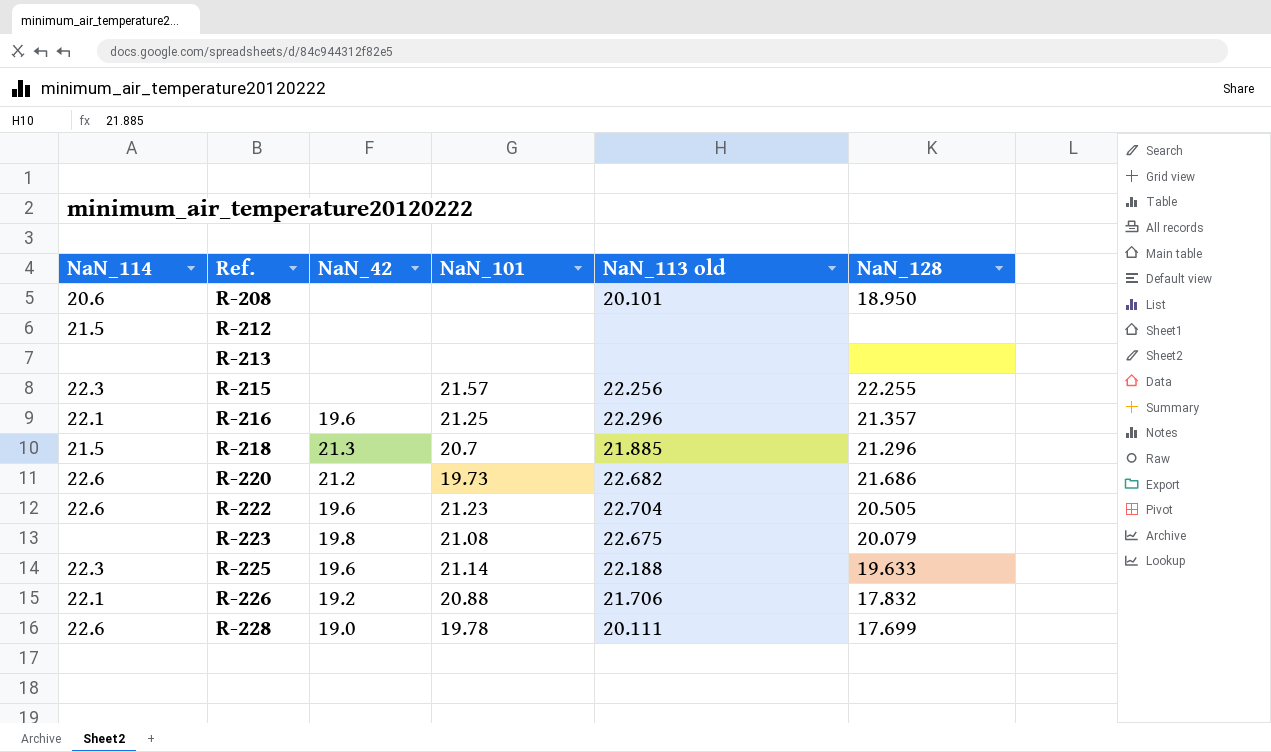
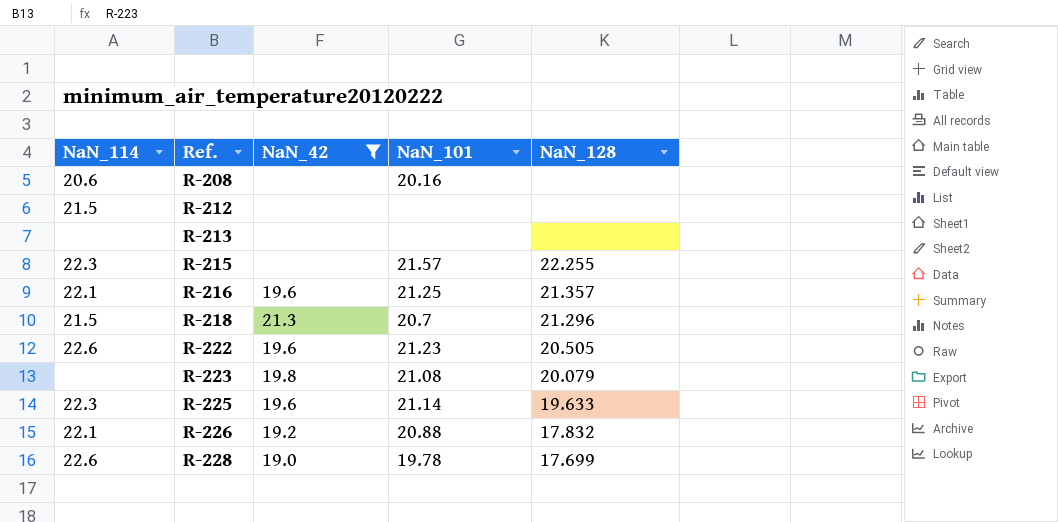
filter: none -> NaN_42 != 21.2
column NaN_113 old | position: 5 -> none
R-208 | NaN_101: none -> 20.16
R-208 | NaN_128: 18.950 -> none

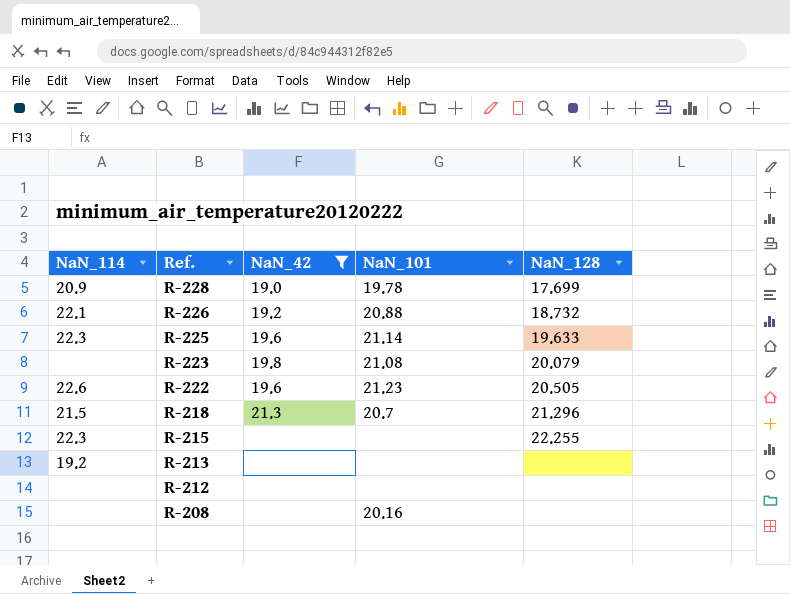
row order: Ref. ascending -> Ref. descending
row R-216: 22.1 | 19.6 | 21.25 | 21.357 -> none
R-228 | NaN_114: 22.6 -> 20.9
R-226 | NaN_128: 17.832 -> 18.732
R-215 | NaN_101: 21.57 -> none
R-213 | NaN_114: none -> 19.2
R-212 | NaN_114: 21.5 -> none
R-208 | NaN_114: 20.6 -> none

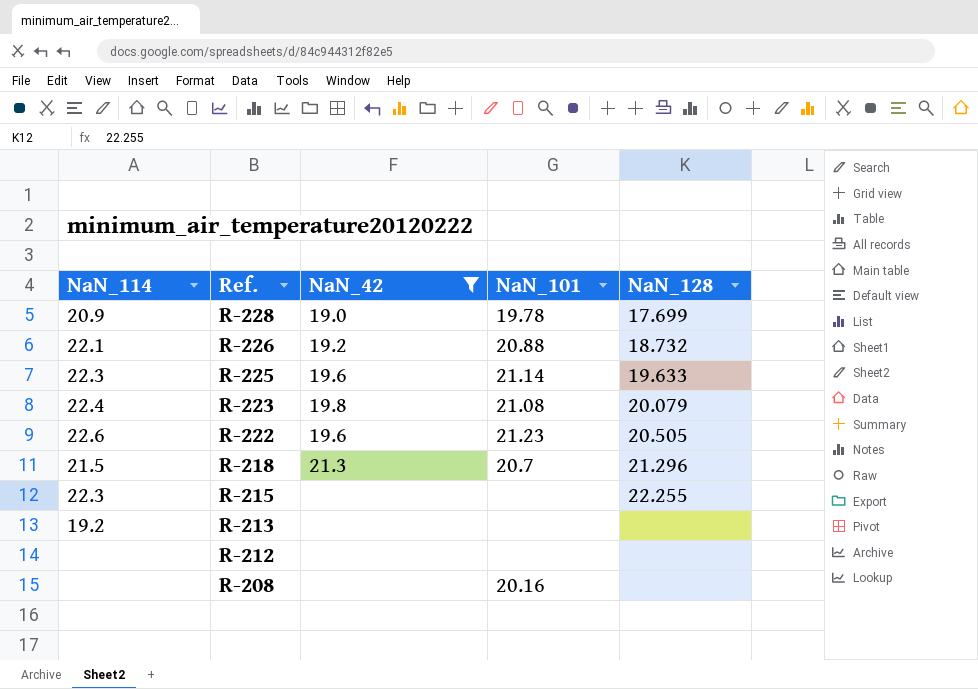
R-223 | NaN_114: none -> 22.4

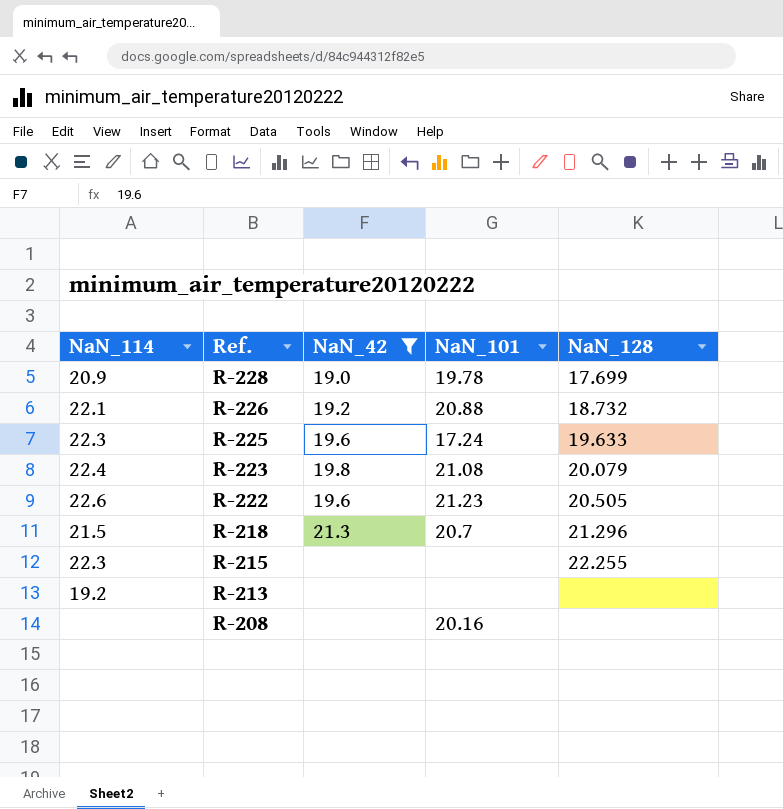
row R-212: none | none | none | none -> none
R-225 | NaN_101: 21.14 -> 17.24

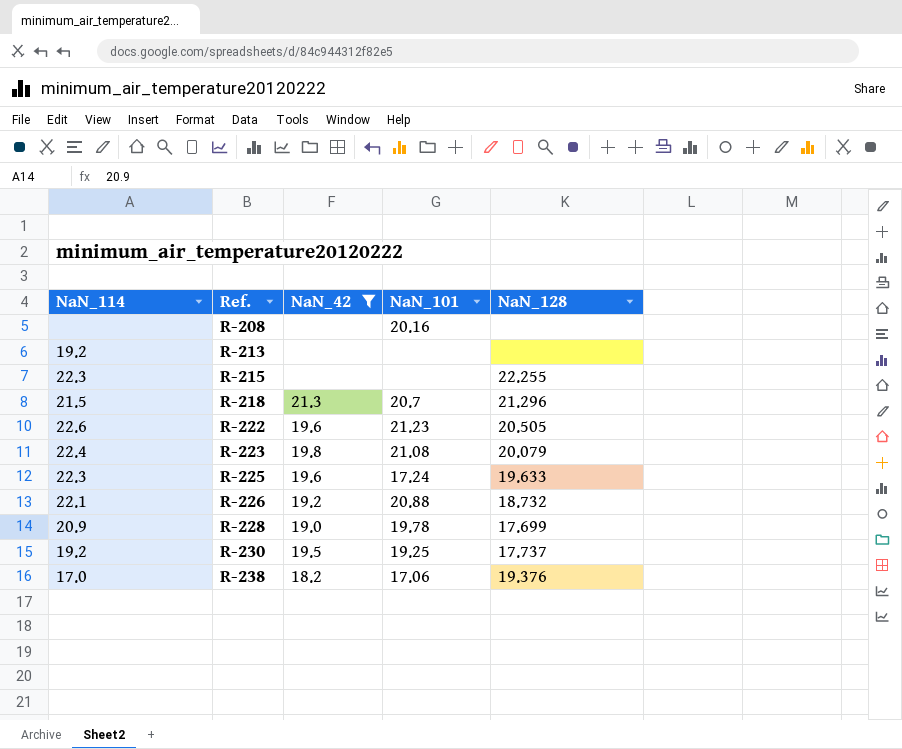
row order: Ref. descending -> Ref. ascending
row R-230: none -> 19.2 | 19.5 | 19.25 | 17.737
row R-238: none -> 17.0 | 18.2 | 17.06 | 19.376

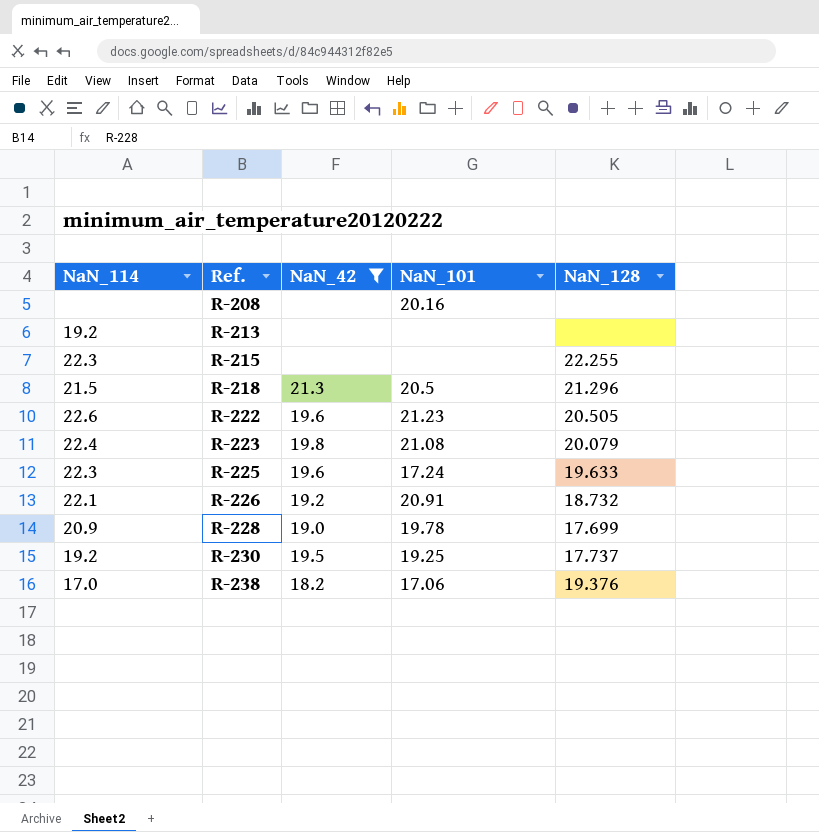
R-218 | NaN_101: 20.7 -> 20.5
R-226 | NaN_101: 20.88 -> 20.91

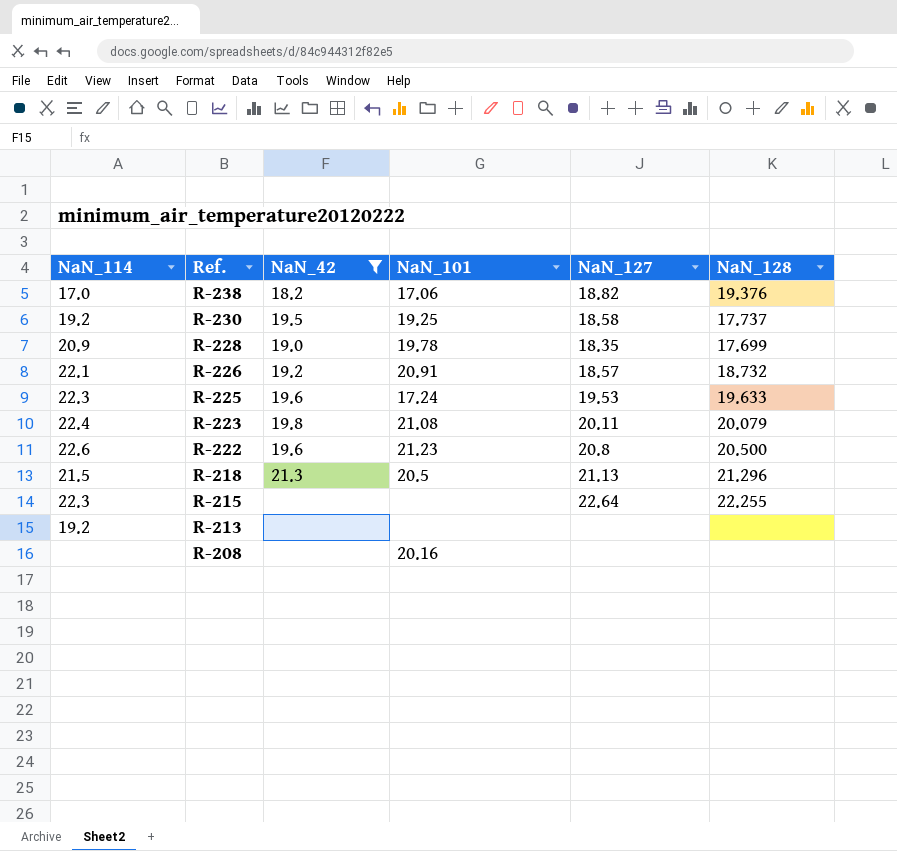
row order: Ref. ascending -> Ref. descending
column NaN_127 | position: none -> 5
R-222 | NaN_128: 20.505 -> 20.500

